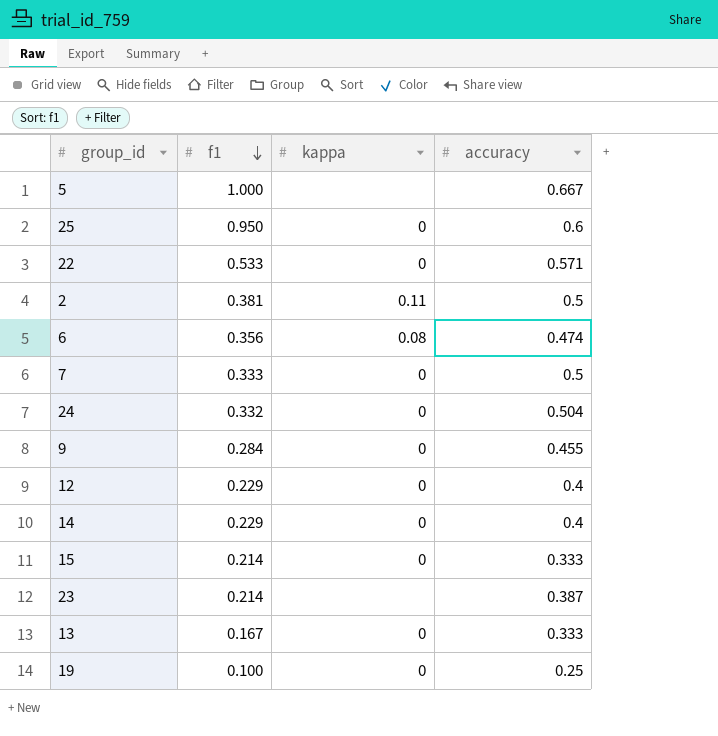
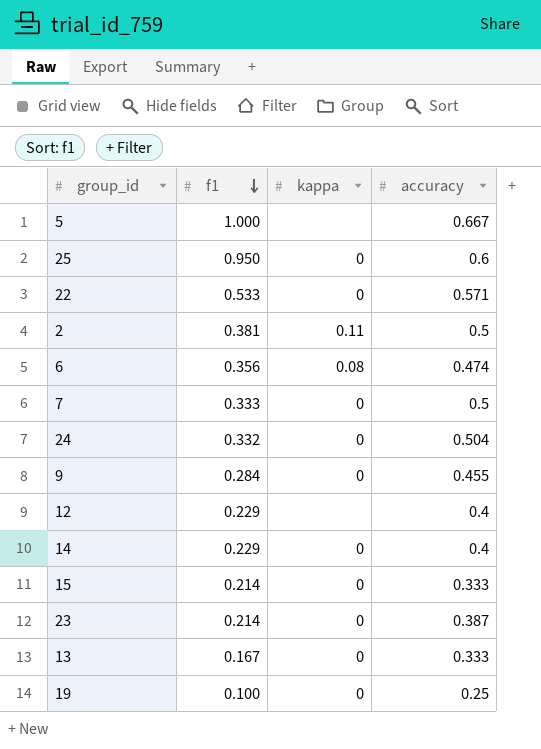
12 | kappa: 0 -> none
23 | kappa: none -> 0

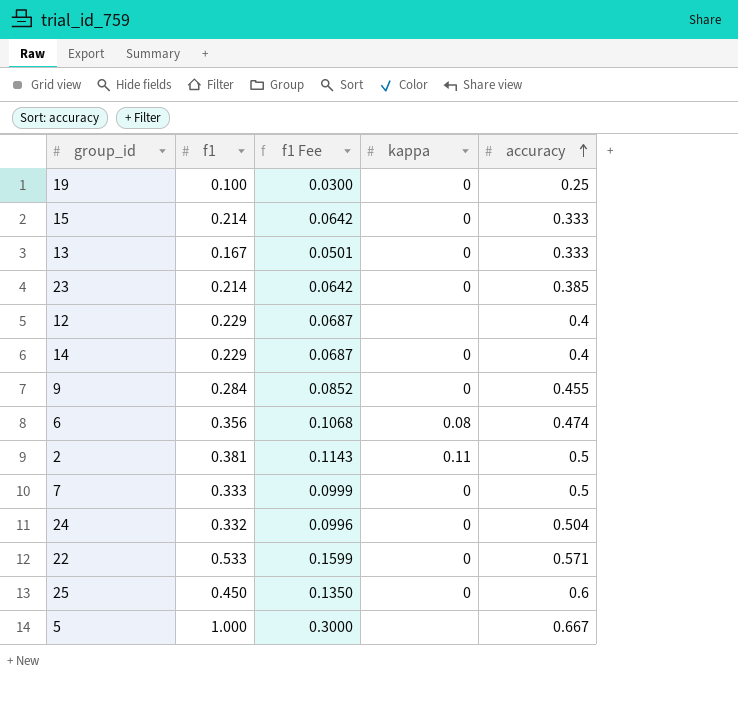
row order: f1 descending -> accuracy ascending
column f1 Fee | formula: none -> [f1] * 0.3
23 | accuracy: 0.387 -> 0.385
25 | f1: 0.950 -> 0.450

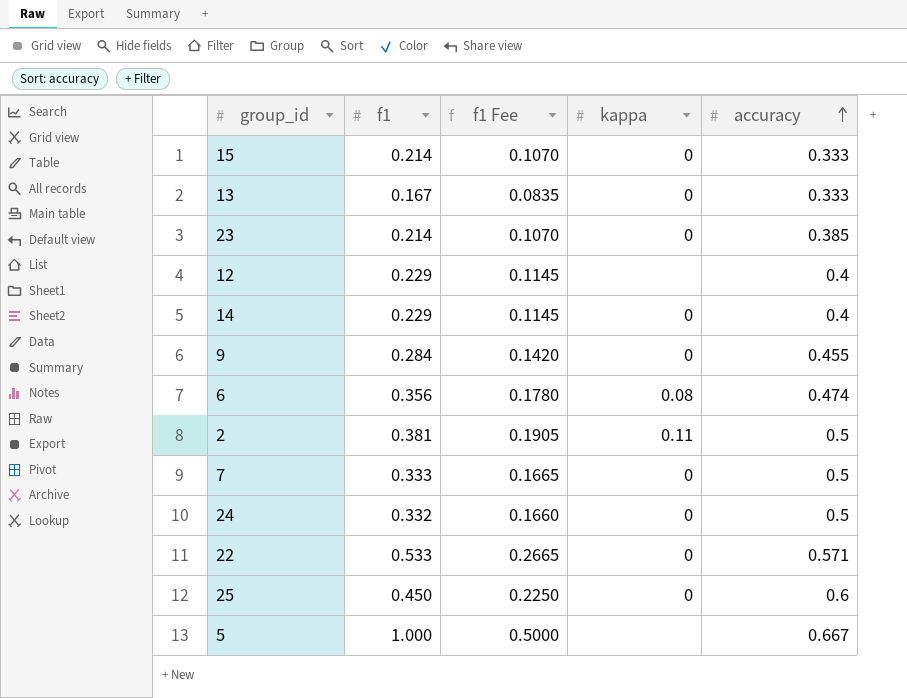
column f1 Fee | formula: [f1] * 0.3 -> [f1] * 0.5
row 19: 0.100 | 0.0300 | 0 | 0.25 -> none
24 | accuracy: 0.504 -> 0.5

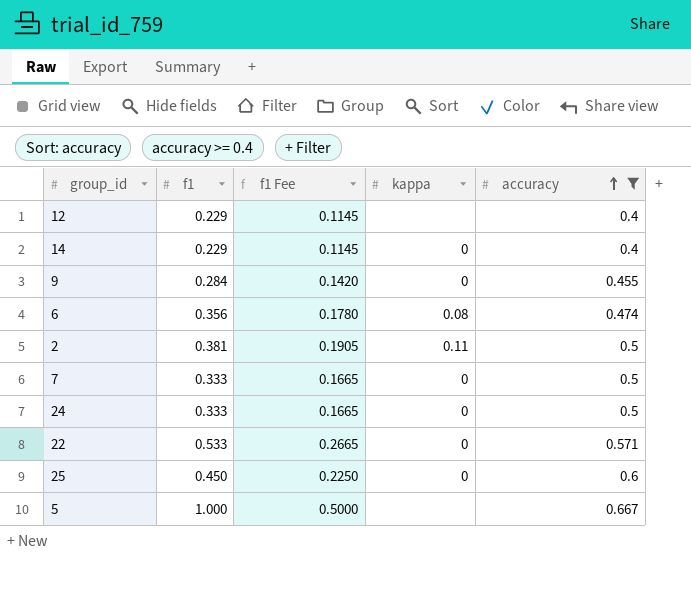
filter: none -> accuracy >= 0.4
24 | f1: 0.332 -> 0.333
24 | f1 Fee: 0.1660 -> 0.1665

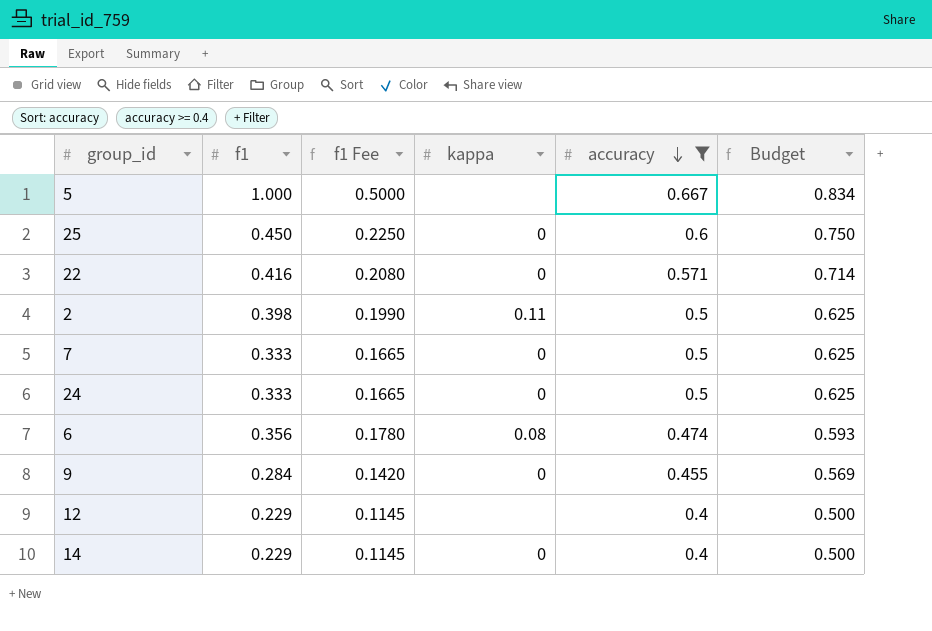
row order: accuracy ascending -> accuracy descending
column Budget | formula: none -> [accuracy] * 1.25
22 | f1: 0.533 -> 0.416
22 | f1 Fee: 0.2665 -> 0.2080
2 | f1: 0.381 -> 0.398
2 | f1 Fee: 0.1905 -> 0.1990

